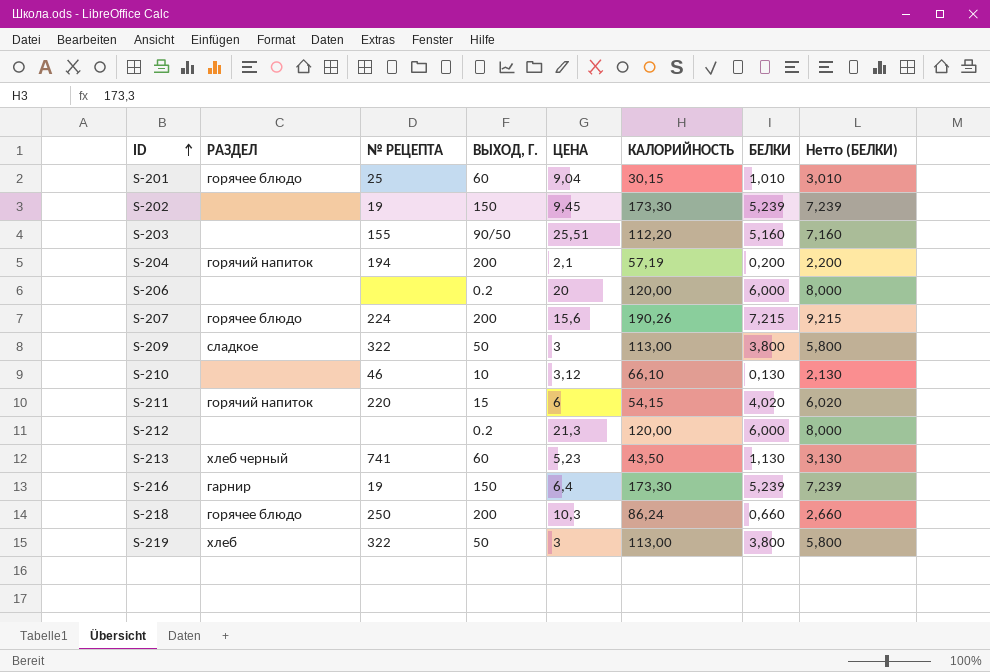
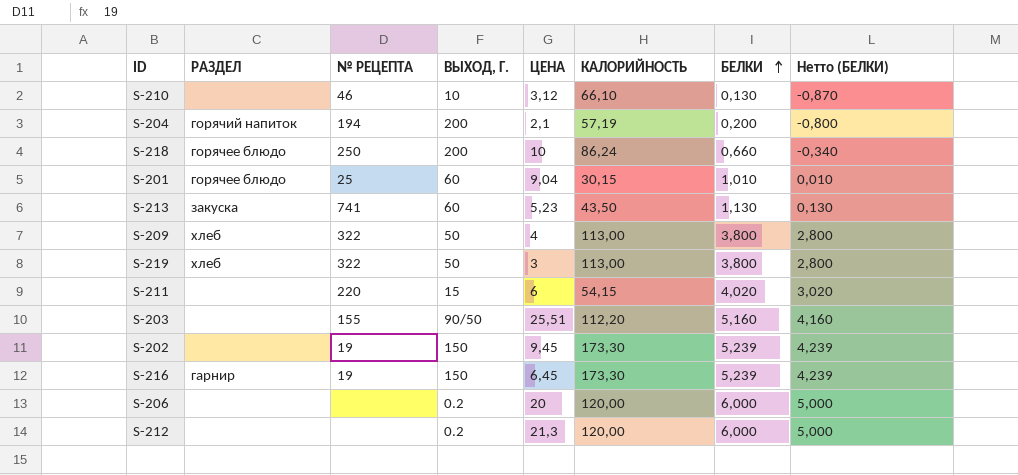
row order: ID ascending -> БЕЛКИ ascending
column Нетто (БЕЛКИ) | formula: [БЕЛКИ] + 2 -> [БЕЛКИ] - 1
row S-207: горячее блюдо | 224 | 200 | 15,6 | 190,26 | 7,215 | 9,215 -> none
S-218 | ЦЕНА: 10,3 -> 10
S-213 | РАЗДЕЛ: хлеб черный -> закуска
S-209 | РАЗДЕЛ: сладкое -> хлеб
S-209 | ЦЕНА: 3 -> 4
S-211 | РАЗДЕЛ: горячий напиток -> none
S-216 | ЦЕНА: 6,4 -> 6,45

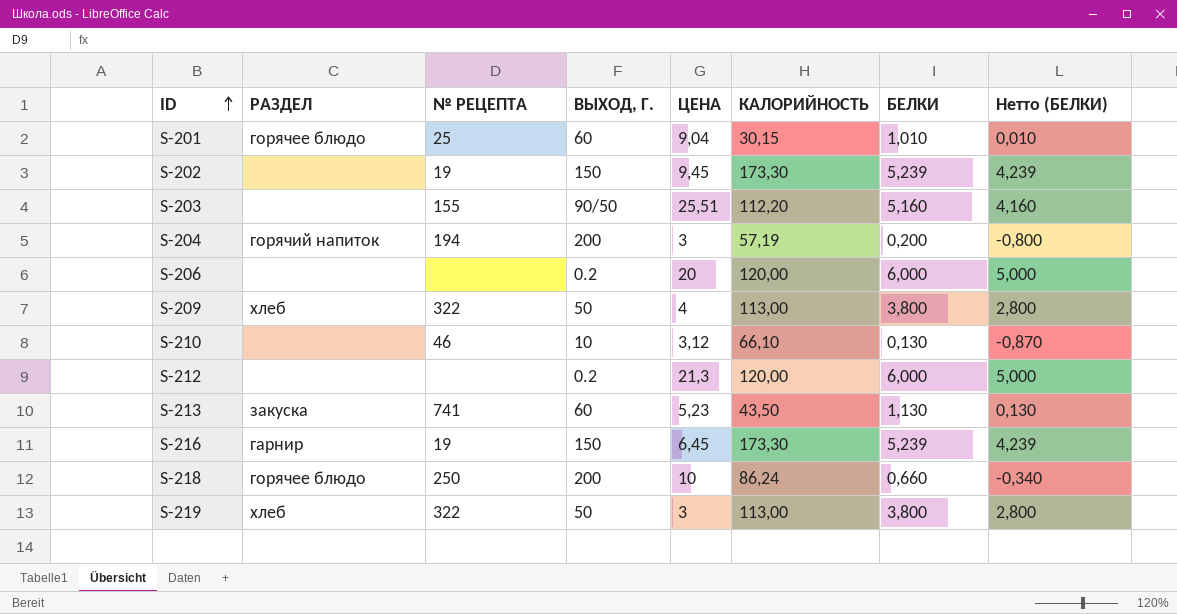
row order: БЕЛКИ ascending -> ID ascending
row S-211: none | 220 | 15 | 6 | 54,15 | 4,020 | 3,020 -> none
S-204 | ЦЕНА: 2,1 -> 3

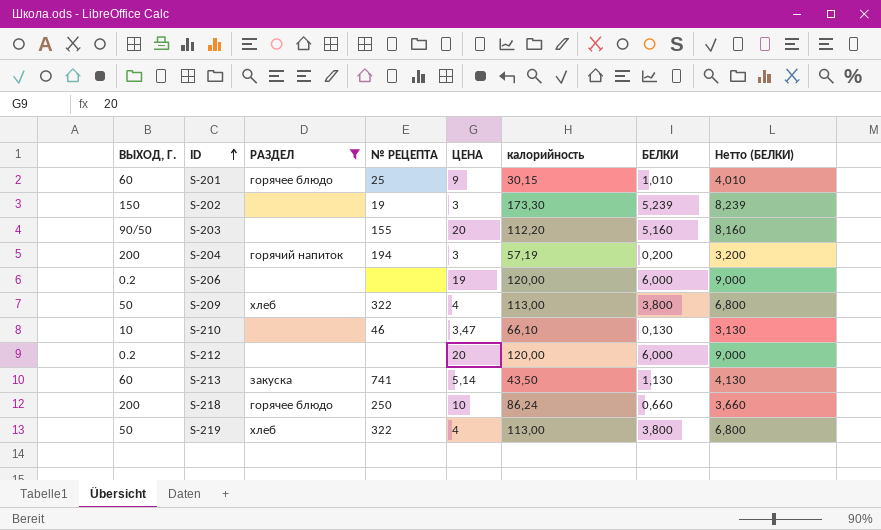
filter: none -> РАЗДЕЛ != гарнир
column ВЫХОД, Г. | position: 4 -> 1
column name: КАЛОРИЙНОСТЬ -> калорийность
column Нетто (БЕЛКИ) | formula: [БЕЛКИ] - 1 -> [БЕЛКИ] + 3
S-201 | ЦЕНА: 9,04 -> 9
S-202 | ЦЕНА: 9,45 -> 3
S-203 | ЦЕНА: 25,51 -> 20
S-206 | ЦЕНА: 20 -> 19
S-210 | ЦЕНА: 3,12 -> 3,47
S-212 | ЦЕНА: 21,3 -> 20
S-213 | ЦЕНА: 5,23 -> 5,14
S-219 | ЦЕНА: 3 -> 4

